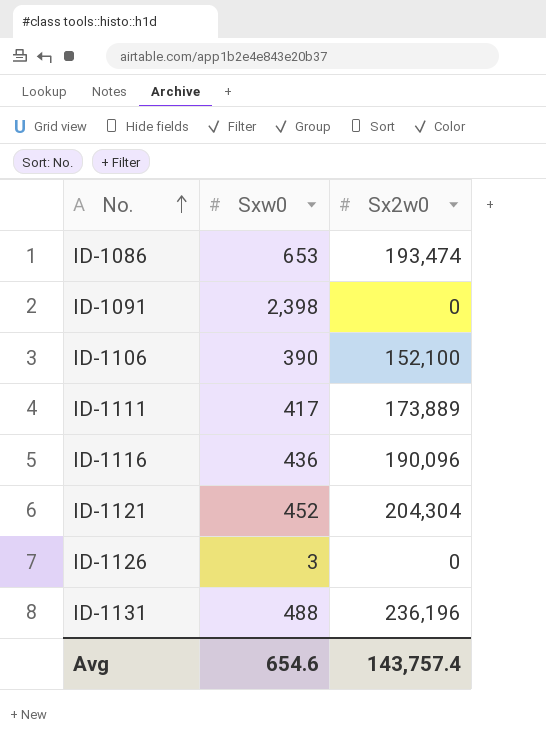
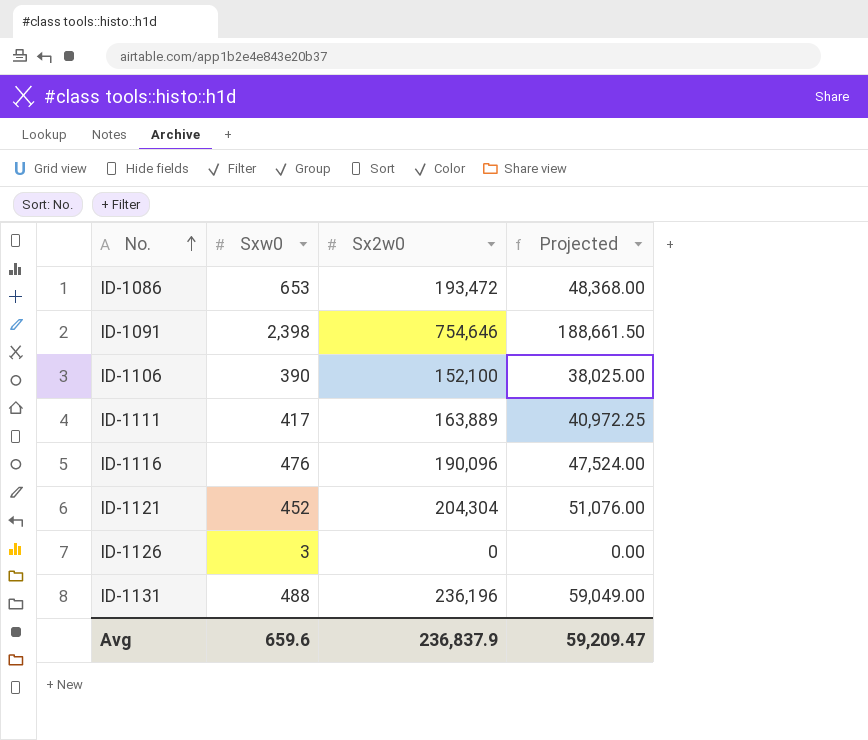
column Projected | formula: none -> [Sx2w0] * 0.25
ID-1086 | Sx2w0: 193,474 -> 193,472
ID-1091 | Sx2w0: 0 -> 754,646
ID-1111 | Sx2w0: 173,889 -> 163,889
ID-1116 | Sxw0: 436 -> 476
Avg | Sxw0: 654.6 -> 659.6
Avg | Sx2w0: 143,757.4 -> 236,837.9

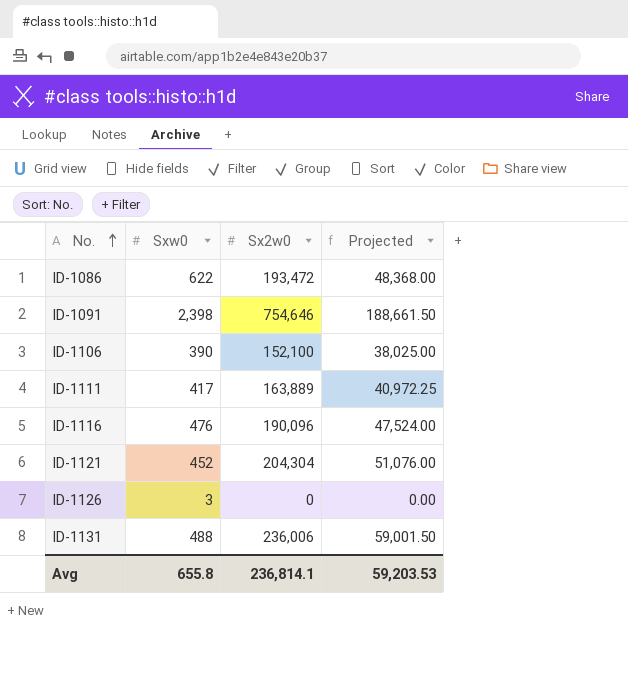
ID-1086 | Sxw0: 653 -> 622
ID-1131 | Sx2w0: 236,196 -> 236,006
ID-1131 | Projected: 59,049.00 -> 59,001.50
Avg | Sxw0: 659.6 -> 655.8
Avg | Sx2w0: 236,837.9 -> 236,814.1
Avg | Projected: 59,209.47 -> 59,203.53

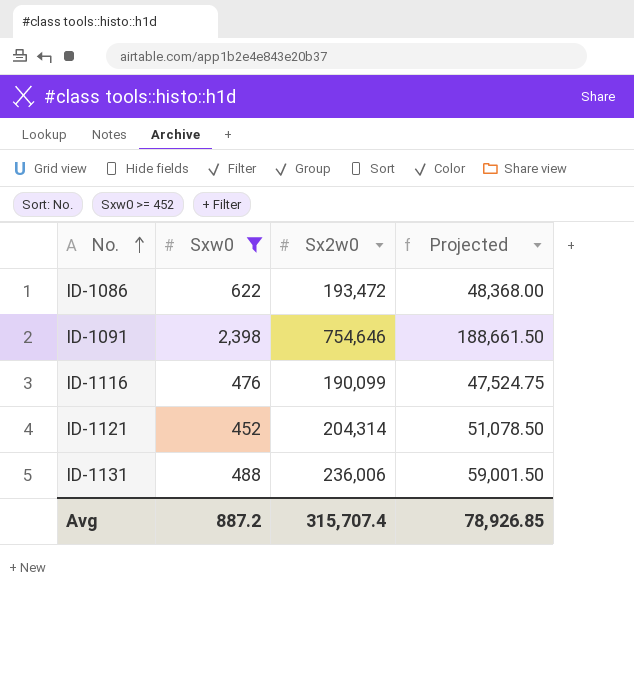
filter: none -> Sxw0 >= 452
ID-1116 | Sx2w0: 190,096 -> 190,099
ID-1116 | Projected: 47,524.00 -> 47,524.75
ID-1121 | Sx2w0: 204,304 -> 204,314
ID-1121 | Projected: 51,076.00 -> 51,078.50
Avg | Sxw0: 655.8 -> 887.2
Avg | Sx2w0: 236,814.1 -> 315,707.4
Avg | Projected: 59,203.53 -> 78,926.85

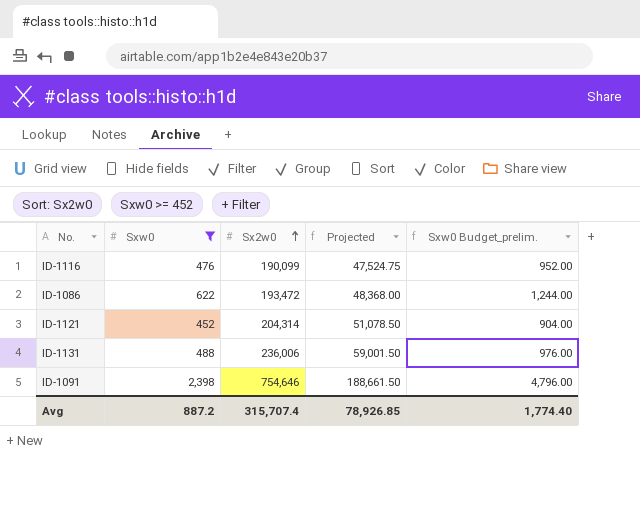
row order: No. ascending -> Sx2w0 ascending
column Sxw0 Budget_prelim. | formula: none -> [Sxw0] * 2

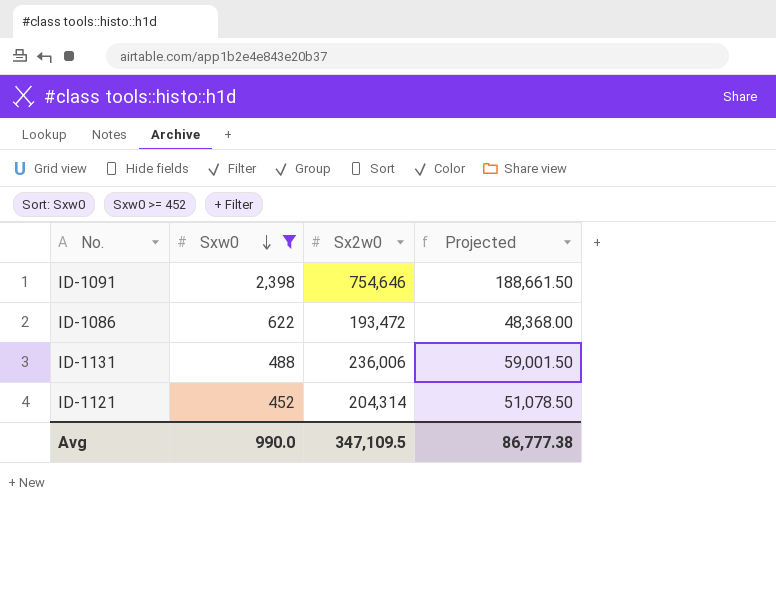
row order: Sx2w0 ascending -> Sxw0 descending
column Sxw0 Budget_prelim. | formula: [Sxw0] * 2 -> none
row ID-1116: 476 | 190,099 | 47,524.75 | 952.00 -> none
Avg | Sxw0: 887.2 -> 990.0
Avg | Sx2w0: 315,707.4 -> 347,109.5
Avg | Projected: 78,926.85 -> 86,777.38

